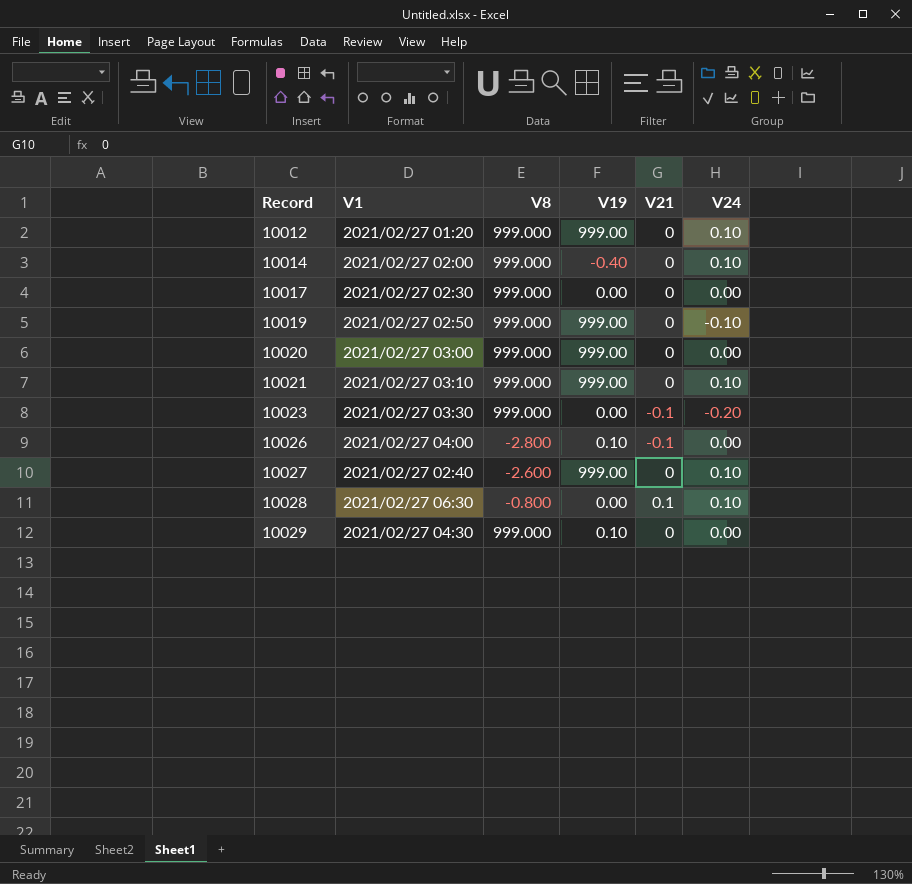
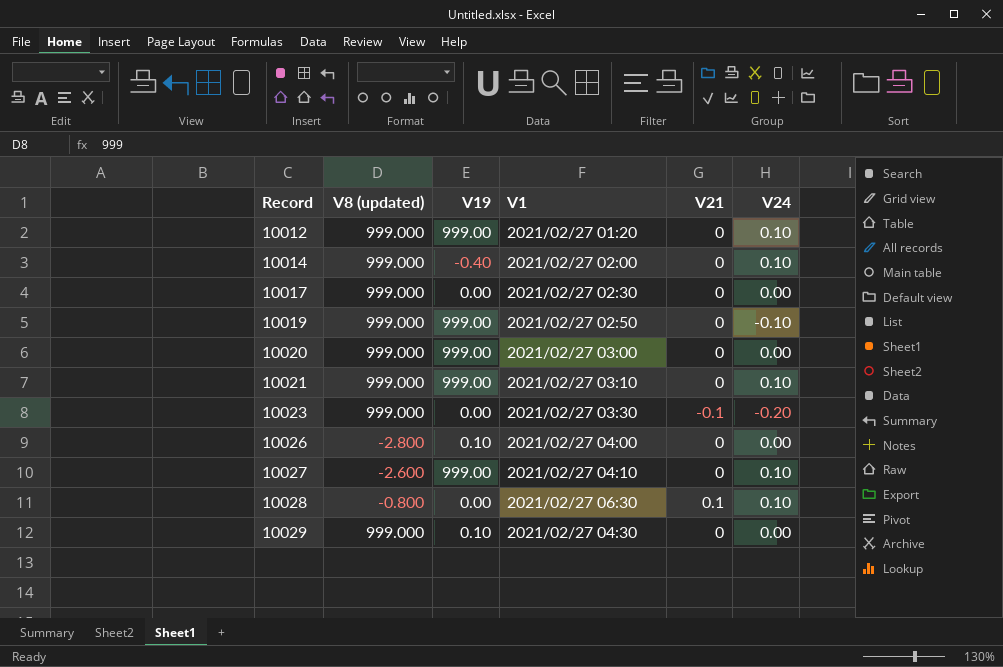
column name: V8 -> V8 (updated)
column V1 | position: 2 -> 4
10026 | V21: -0.1 -> 0
10027 | V1: 2021/02/27 02:40 -> 2021/02/27 04:10

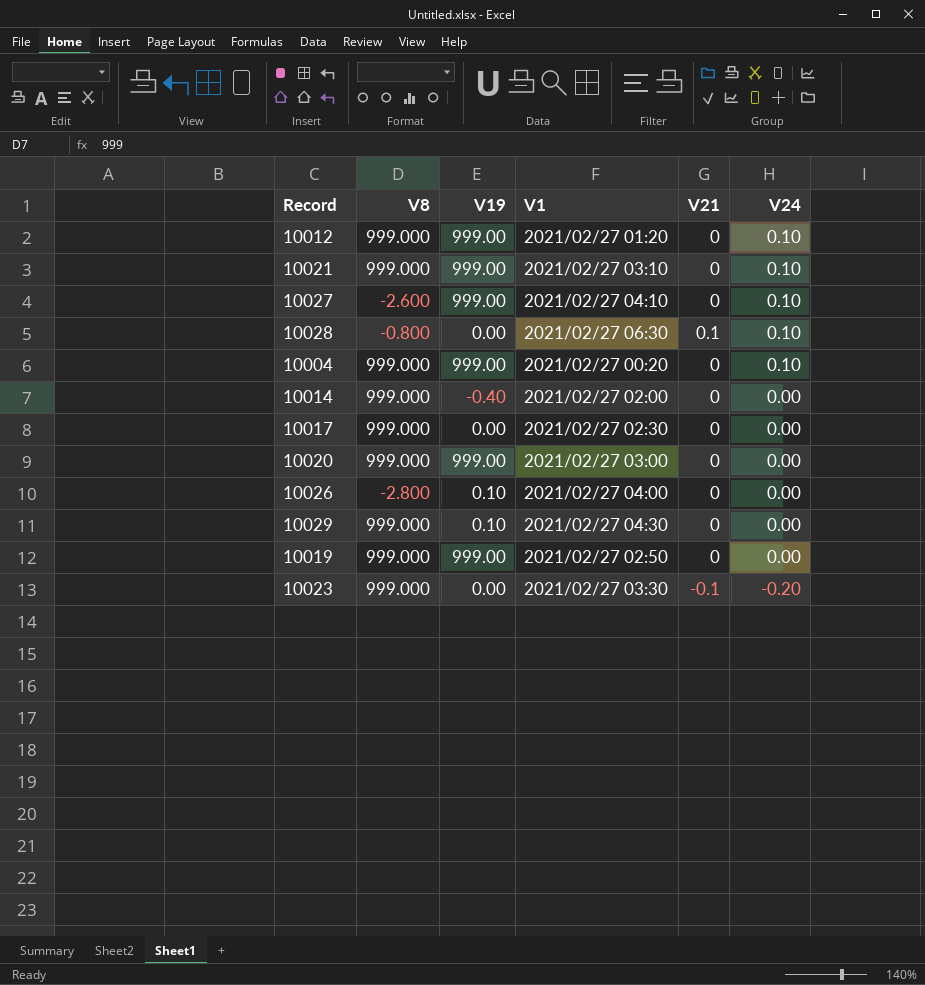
row order: Record ascending -> V24 descending
column name: V8 (updated) -> V8
row 10004: none -> 999.000 | 999.00 | 2021/02/27 00:20 | 0 | 0.10
10014 | V24: 0.10 -> 0.00
10019 | V24: -0.10 -> 0.00

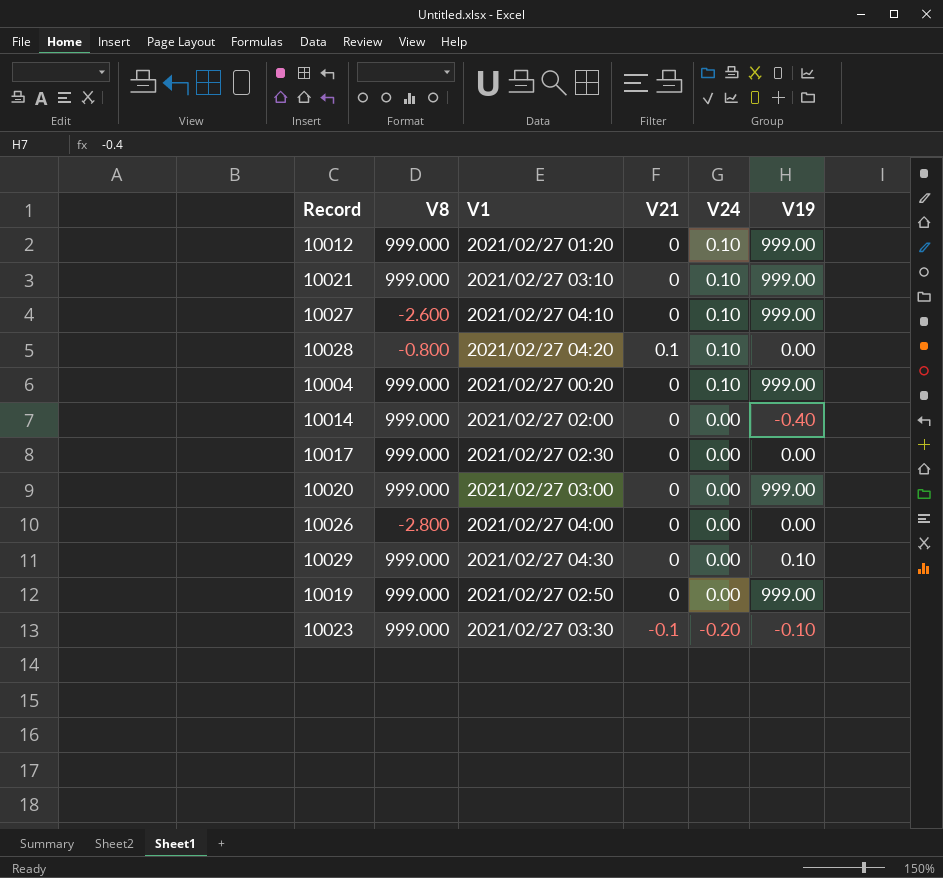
column V19 | position: 3 -> 6
10028 | V1: 2021/02/27 06:30 -> 2021/02/27 04:20
10026 | V19: 0.10 -> 0.00
10023 | V19: 0.00 -> -0.10

